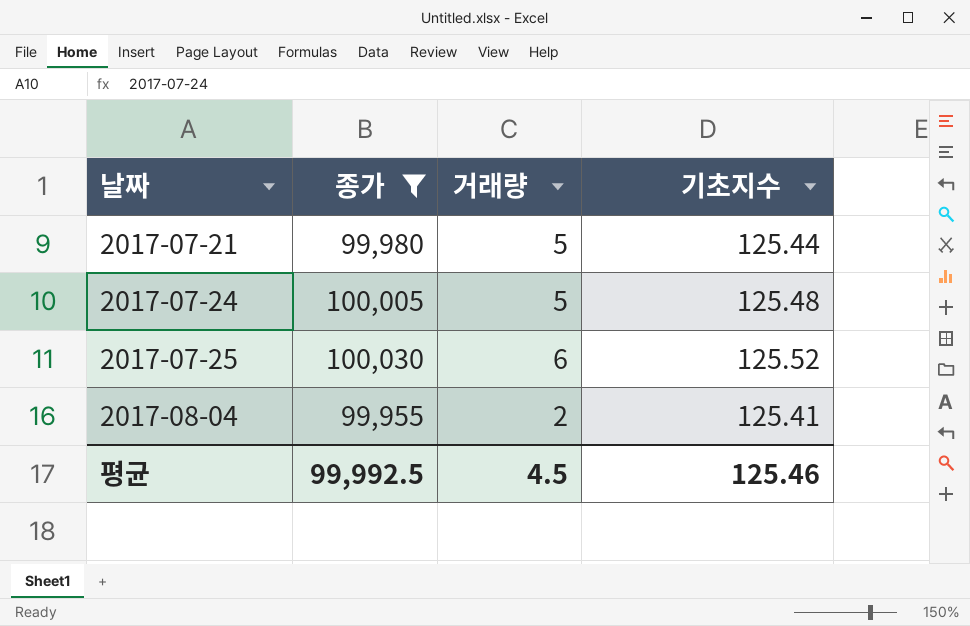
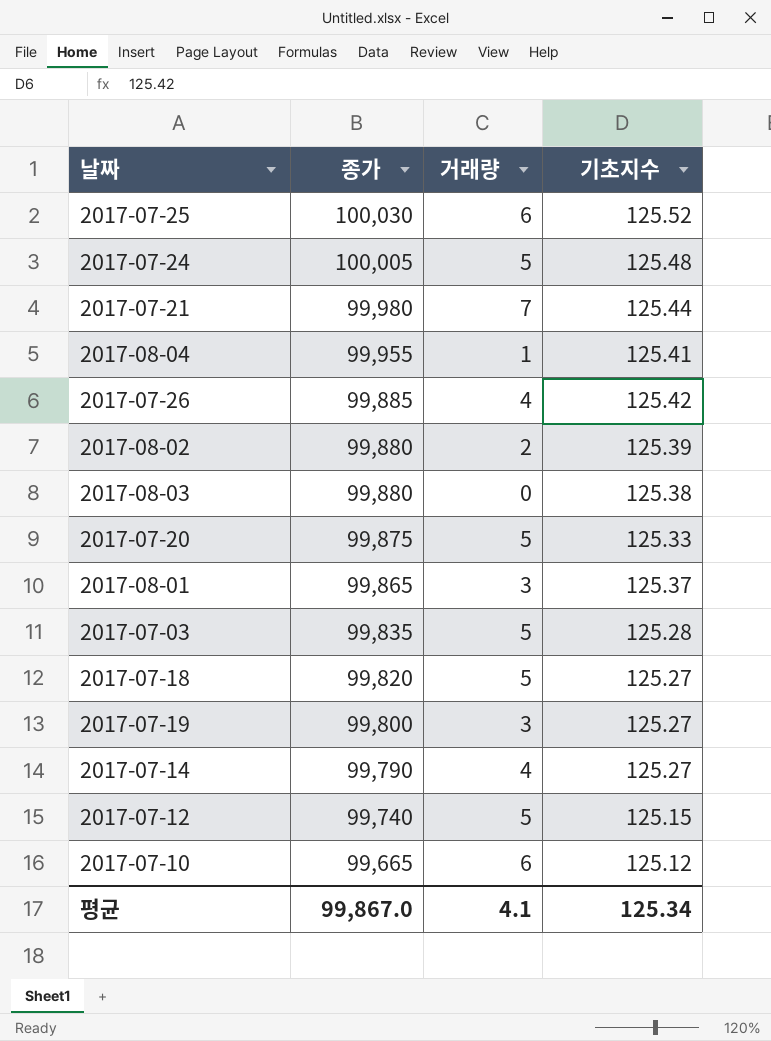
filter: 종가 >= 99,955 -> none
row order: 날짜 ascending -> 종가 descending
2017-07-21 | 거래량: 5 -> 7
2017-08-04 | 거래량: 2 -> 1
평균 | 종가: 99,992.5 -> 99,867.0
평균 | 거래량: 4.5 -> 4.1
평균 | 기초지수: 125.46 -> 125.34

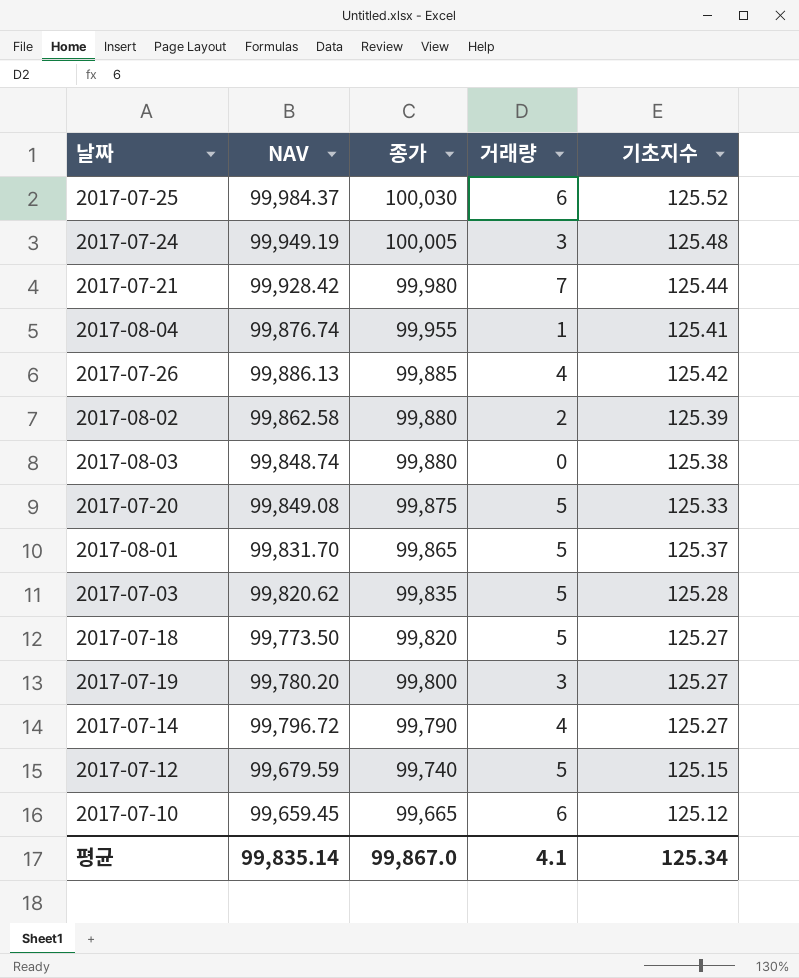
column NAV | position: none -> 2
2017-07-24 | 거래량: 5 -> 3
2017-08-01 | 거래량: 3 -> 5

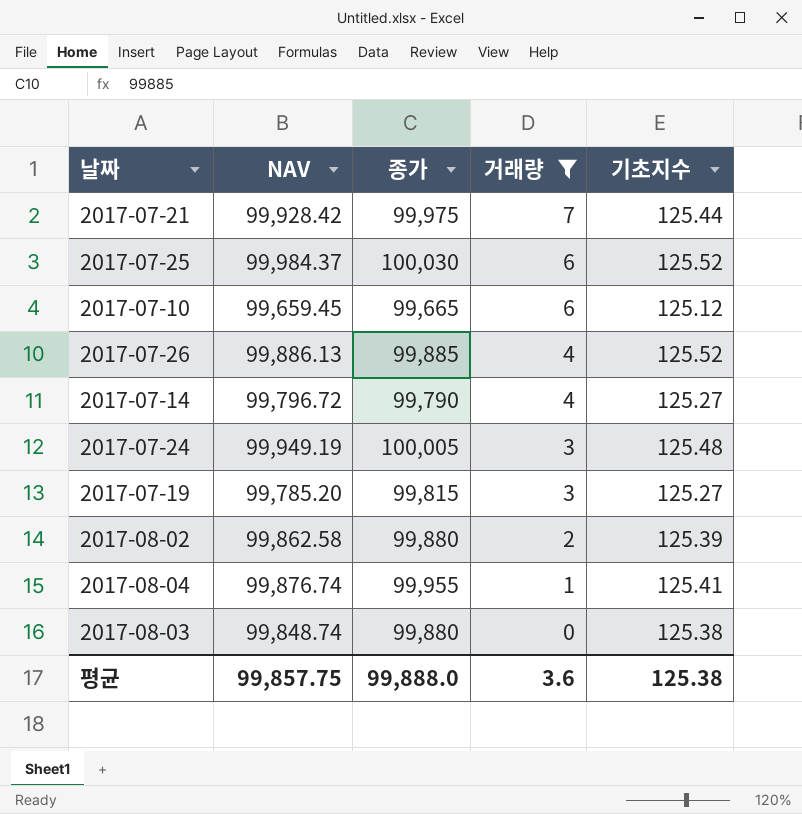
filter: none -> 거래량 != 5
row order: 종가 descending -> 거래량 descending
2017-07-21 | 종가: 99,980 -> 99,975
2017-07-26 | 기초지수: 125.42 -> 125.52
2017-07-19 | NAV: 99,780.20 -> 99,785.20
2017-07-19 | 종가: 99,800 -> 99,815
평균 | NAV: 99,835.14 -> 99,857.75
평균 | 종가: 99,867.0 -> 99,888.0
평균 | 거래량: 4.1 -> 3.6
평균 | 기초지수: 125.34 -> 125.38

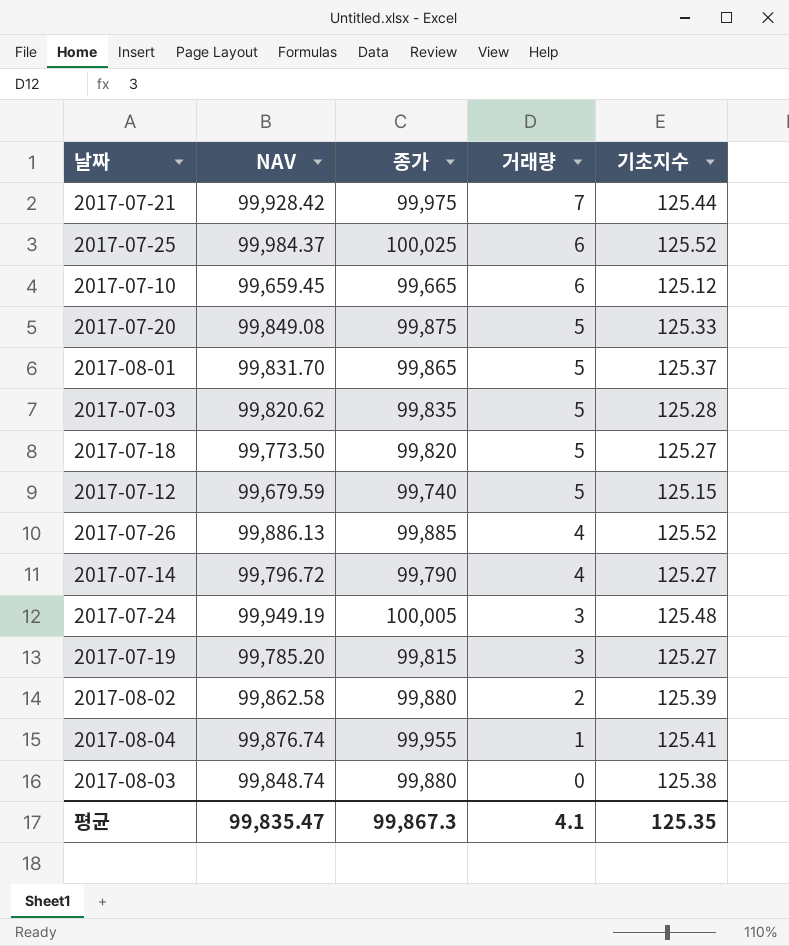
filter: 거래량 != 5 -> none
2017-07-25 | 종가: 100,030 -> 100,025
평균 | NAV: 99,857.75 -> 99,835.47
평균 | 종가: 99,888.0 -> 99,867.3
평균 | 거래량: 3.6 -> 4.1
평균 | 기초지수: 125.38 -> 125.35

